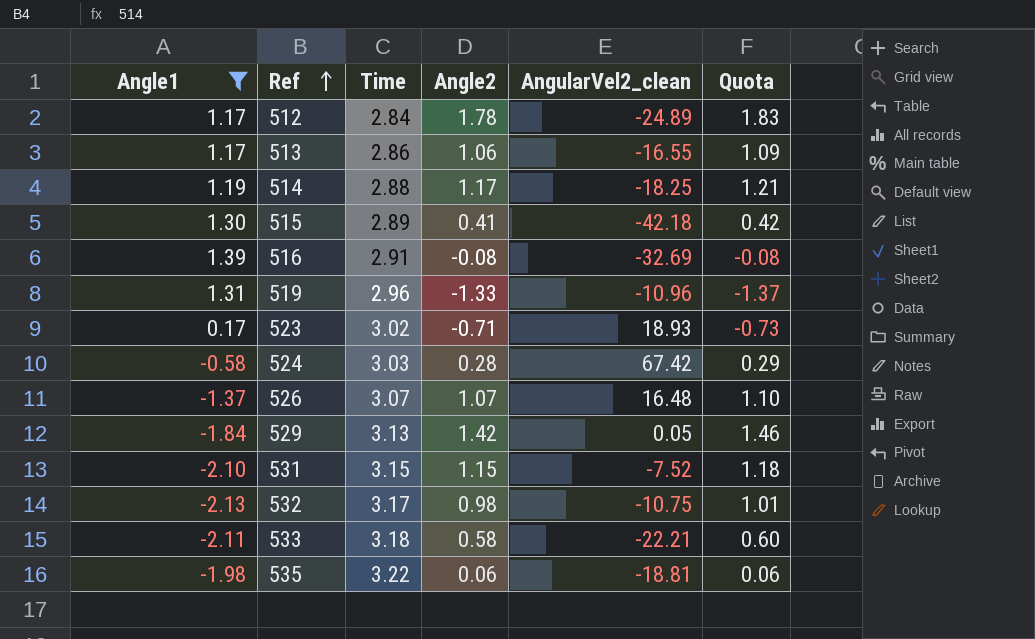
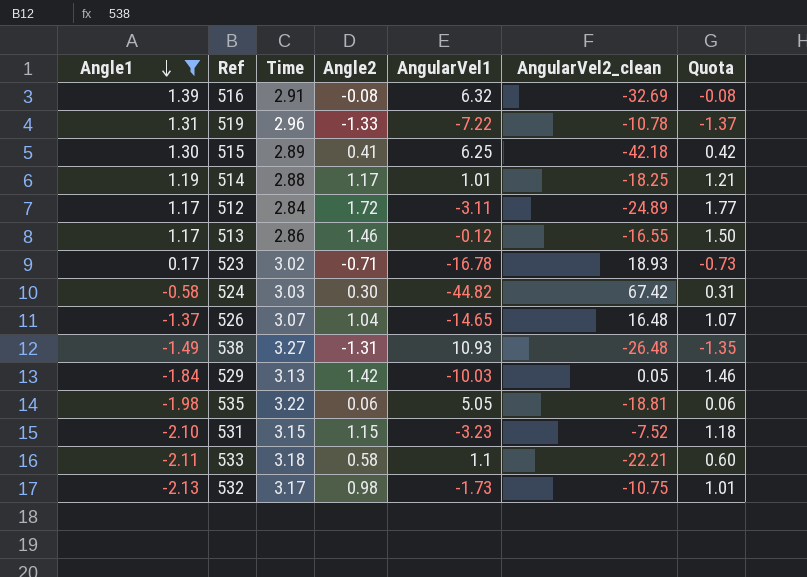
row order: Ref ascending -> Angle1 descending
column AngularVel1 | position: none -> 5
519 | AngularVel2_clean: -10.96 -> -10.78
512 | Angle2: 1.78 -> 1.72
512 | Quota: 1.83 -> 1.77
513 | Angle2: 1.06 -> 1.46
513 | Quota: 1.09 -> 1.50
524 | Angle2: 0.28 -> 0.30
524 | Quota: 0.29 -> 0.31
526 | Angle2: 1.07 -> 1.04
526 | Quota: 1.10 -> 1.07
row 538: none -> -1.49 | 3.27 | -1.31 | 10.93 | -26.48 | -1.35

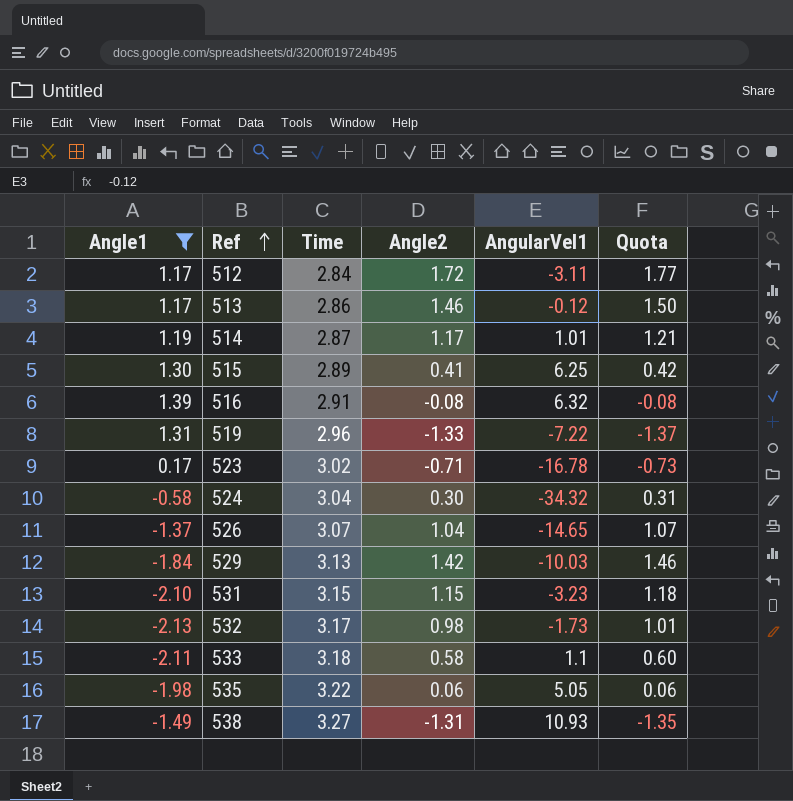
row order: Angle1 descending -> Ref ascending
column AngularVel2_clean | position: 6 -> none
514 | Time: 2.88 -> 2.87
524 | Time: 3.03 -> 3.04
524 | AngularVel1: -44.82 -> -34.32

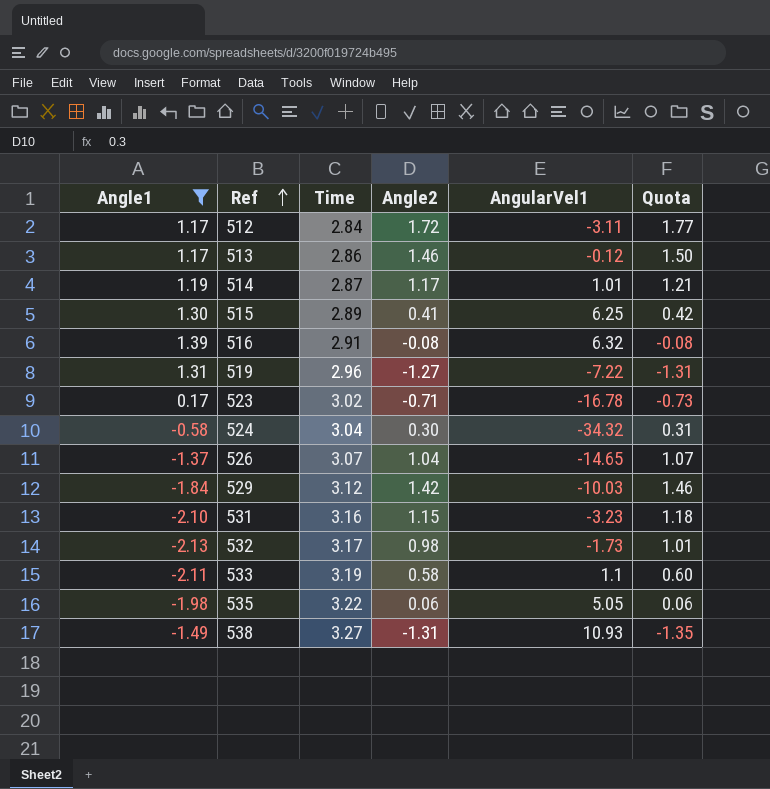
519 | Angle2: -1.33 -> -1.27
519 | Quota: -1.37 -> -1.31
529 | Time: 3.13 -> 3.12
531 | Time: 3.15 -> 3.16
533 | Time: 3.18 -> 3.19

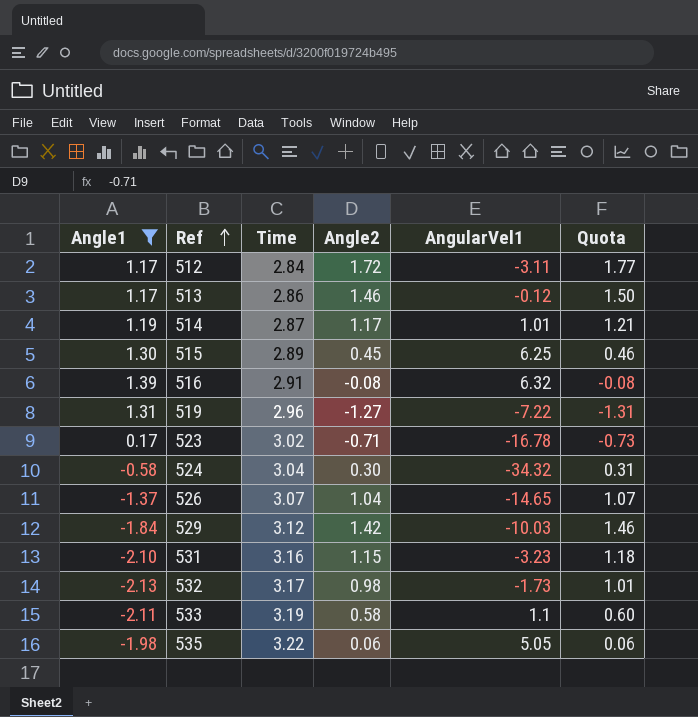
row 538: -1.49 | 3.27 | -1.31 | 10.93 | -1.35 -> none
515 | Angle2: 0.41 -> 0.45
515 | Quota: 0.42 -> 0.46

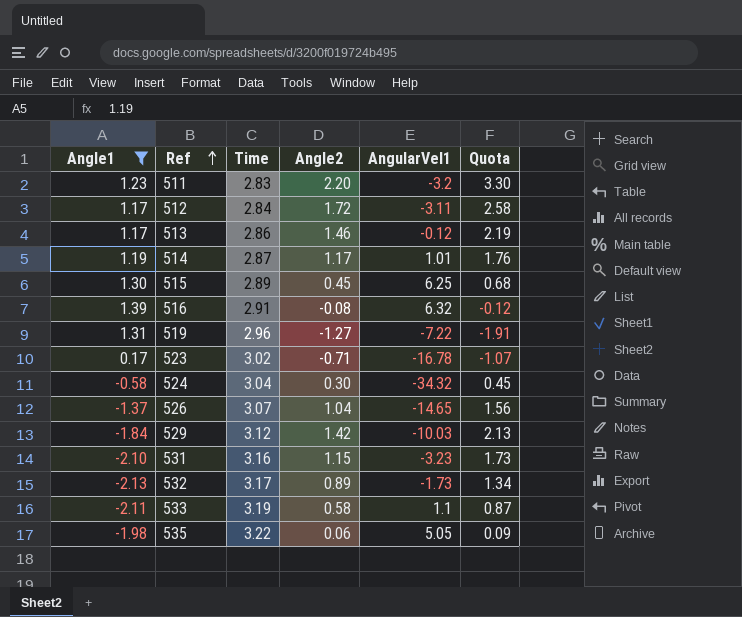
column Quota | formula: [Angle2] * 1.03 -> [Angle2] * 1.5
row 511: none -> 1.23 | 2.83 | 2.20 | -3.2 | 3.30
532 | Angle2: 0.98 -> 0.89

